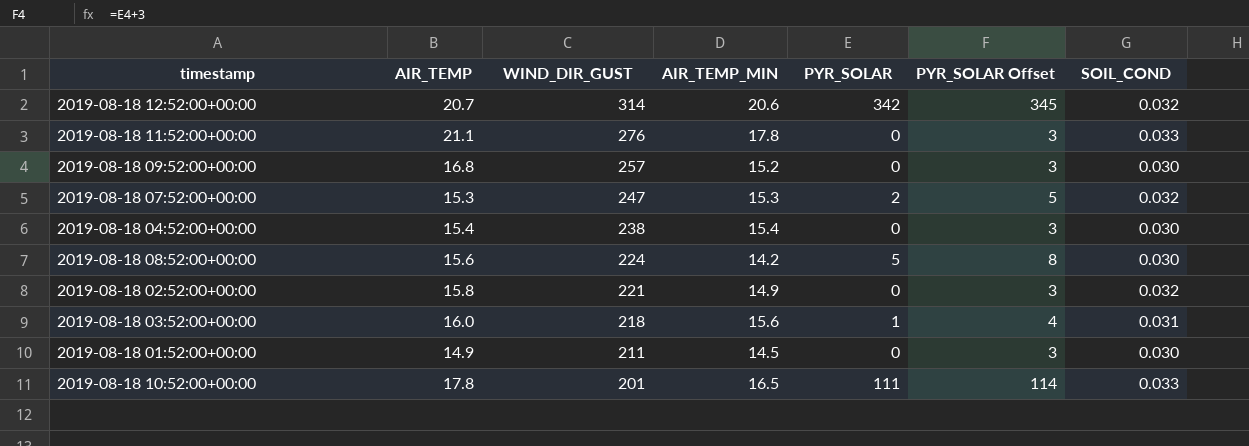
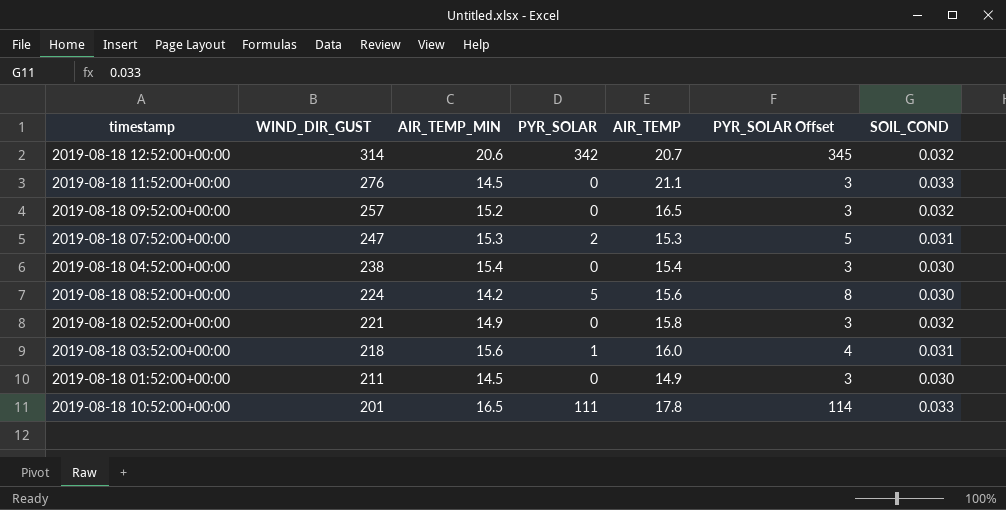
column AIR_TEMP | position: 2 -> 5
2019-08-18 11:52:00+00:00 | AIR_TEMP_MIN: 17.8 -> 14.5
2019-08-18 09:52:00+00:00 | AIR_TEMP: 16.8 -> 16.5
2019-08-18 09:52:00+00:00 | SOIL_COND: 0.030 -> 0.032
2019-08-18 07:52:00+00:00 | SOIL_COND: 0.032 -> 0.031

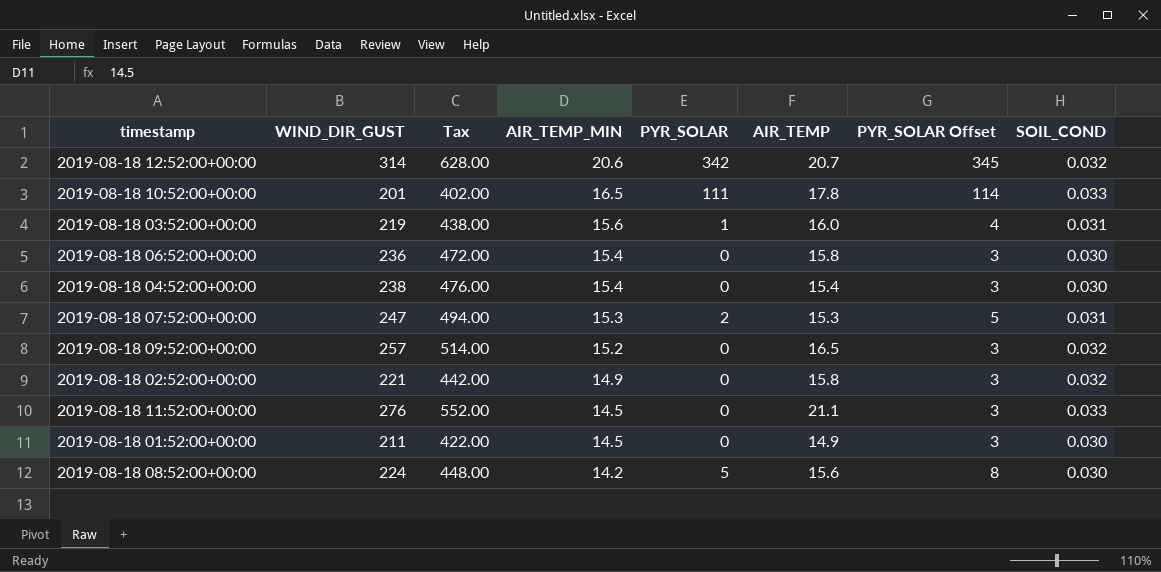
row order: WIND_DIR_GUST descending -> AIR_TEMP_MIN descending
column Tax | formula: none -> [WIND_DIR_GUST] * 2
2019-08-18 03:52:00+00:00 | WIND_DIR_GUST: 218 -> 219
row 2019-08-18 06:52:00+00:00: none -> 236 | 472.00 | 15.4 | 0 | 15.8 | 3 | 0.030

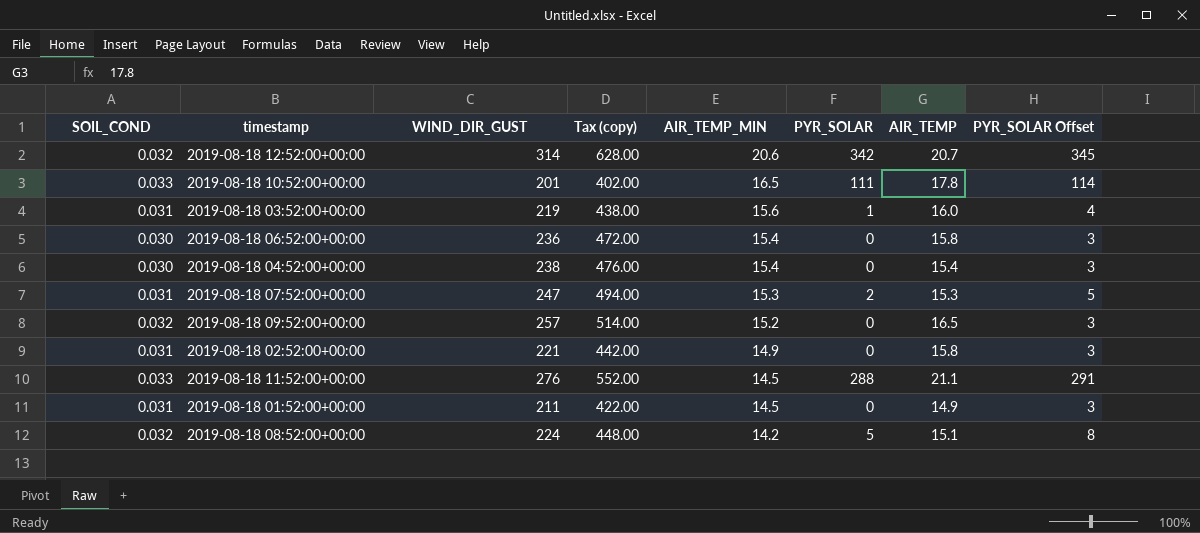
column SOIL_COND | position: 8 -> 1
column name: Tax -> Tax (copy)
2019-08-18 02:52:00+00:00 | SOIL_COND: 0.032 -> 0.031
2019-08-18 11:52:00+00:00 | PYR_SOLAR: 0 -> 288
2019-08-18 11:52:00+00:00 | PYR_SOLAR Offset: 3 -> 291
2019-08-18 01:52:00+00:00 | SOIL_COND: 0.030 -> 0.031
2019-08-18 08:52:00+00:00 | SOIL_COND: 0.030 -> 0.032
2019-08-18 08:52:00+00:00 | AIR_TEMP: 15.6 -> 15.1

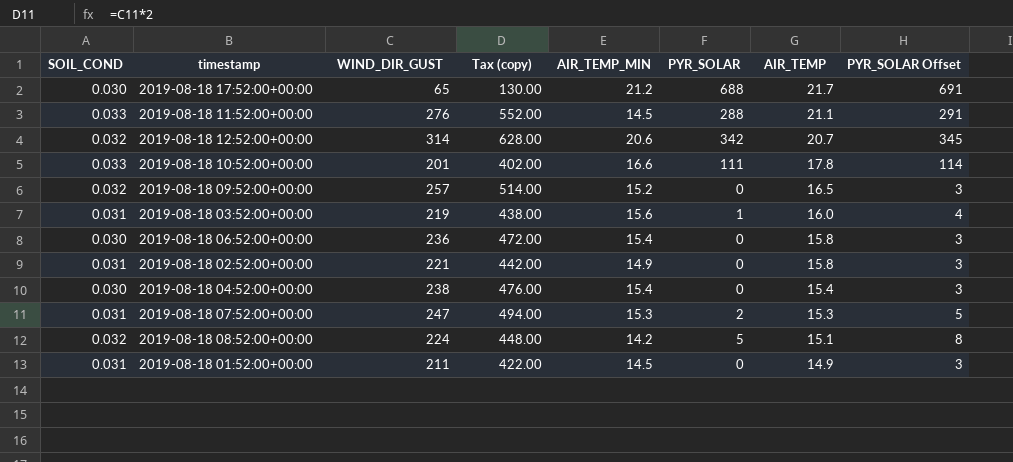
row order: AIR_TEMP_MIN descending -> AIR_TEMP descending
row 2019-08-18 17:52:00+00:00: none -> 0.030 | 65 | 130.00 | 21.2 | 688 | 21.7 | 691
2019-08-18 10:52:00+00:00 | AIR_TEMP_MIN: 16.5 -> 16.6

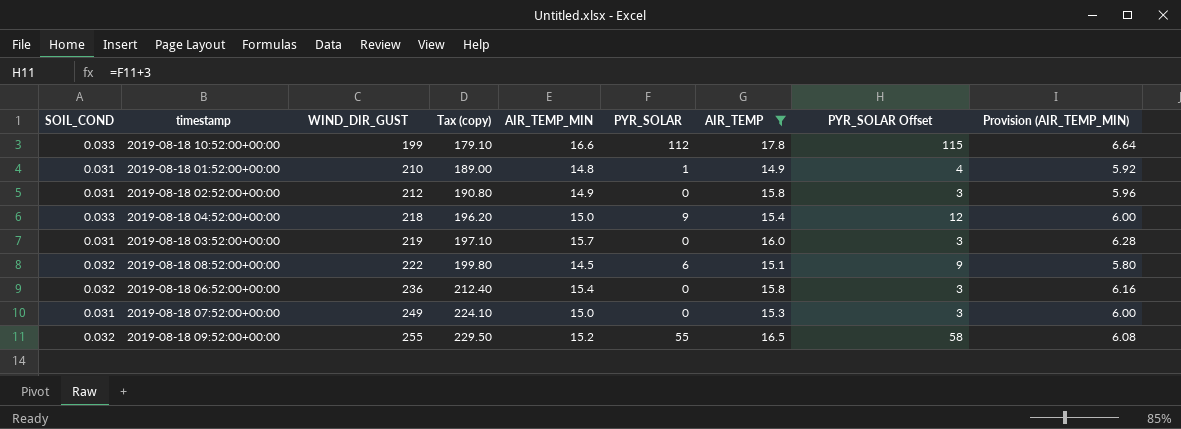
filter: none -> AIR_TEMP <= 17.8
row order: AIR_TEMP descending -> WIND_DIR_GUST ascending
column Tax (copy) | formula: [WIND_DIR_GUST] * 2 -> [WIND_DIR_GUST] * 0.9
column Provision (AIR_TEMP_MIN) | formula: none -> [AIR_TEMP_MIN] * 0.4
2019-08-18 10:52:00+00:00 | WIND_DIR_GUST: 201 -> 199
2019-08-18 10:52:00+00:00 | PYR_SOLAR: 111 -> 112
2019-08-18 10:52:00+00:00 | PYR_SOLAR Offset: 114 -> 115
2019-08-18 01:52:00+00:00 | WIND_DIR_GUST: 211 -> 210
2019-08-18 01:52:00+00:00 | AIR_TEMP_MIN: 14.5 -> 14.8
2019-08-18 01:52:00+00:00 | PYR_SOLAR: 0 -> 1
2019-08-18 01:52:00+00:00 | PYR_SOLAR Offset: 3 -> 4
2019-08-18 02:52:00+00:00 | WIND_DIR_GUST: 221 -> 212
2019-08-18 04:52:00+00:00 | SOIL_COND: 0.030 -> 0.033
2019-08-18 04:52:00+00:00 | WIND_DIR_GUST: 238 -> 218
2019-08-18 04:52:00+00:00 | AIR_TEMP_MIN: 15.4 -> 15.0
2019-08-18 04:52:00+00:00 | PYR_SOLAR: 0 -> 9
2019-08-18 04:52:00+00:00 | PYR_SOLAR Offset: 3 -> 12
2019-08-18 03:52:00+00:00 | AIR_TEMP_MIN: 15.6 -> 15.7
2019-08-18 03:52:00+00:00 | PYR_SOLAR: 1 -> 0
2019-08-18 03:52:00+00:00 | PYR_SOLAR Offset: 4 -> 3
2019-08-18 08:52:00+00:00 | WIND_DIR_GUST: 224 -> 222
2019-08-18 08:52:00+00:00 | AIR_TEMP_MIN: 14.2 -> 14.5
2019-08-18 08:52:00+00:00 | PYR_SOLAR: 5 -> 6
2019-08-18 08:52:00+00:00 | PYR_SOLAR Offset: 8 -> 9
2019-08-18 06:52:00+00:00 | SOIL_COND: 0.030 -> 0.032
2019-08-18 07:52:00+00:00 | WIND_DIR_GUST: 247 -> 249
2019-08-18 07:52:00+00:00 | AIR_TEMP_MIN: 15.3 -> 15.0
2019-08-18 07:52:00+00:00 | PYR_SOLAR: 2 -> 0
2019-08-18 07:52:00+00:00 | PYR_SOLAR Offset: 5 -> 3
2019-08-18 09:52:00+00:00 | WIND_DIR_GUST: 257 -> 255
2019-08-18 09:52:00+00:00 | PYR_SOLAR: 0 -> 55
2019-08-18 09:52:00+00:00 | PYR_SOLAR Offset: 3 -> 58

